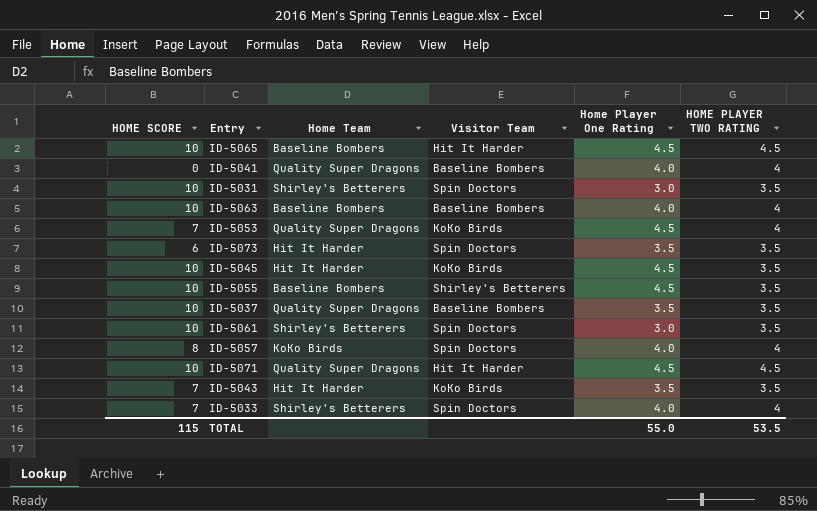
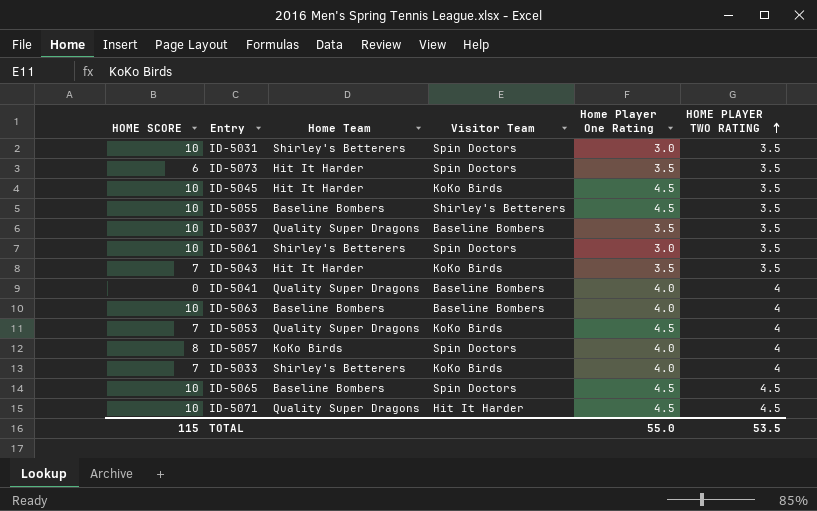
row order: none -> HOME PLAYER TWO RATING ascending
ID-5033 | Visitor Team: Spin Doctors -> KoKo Birds
ID-5065 | Visitor Team: Hit It Harder -> Spin Doctors

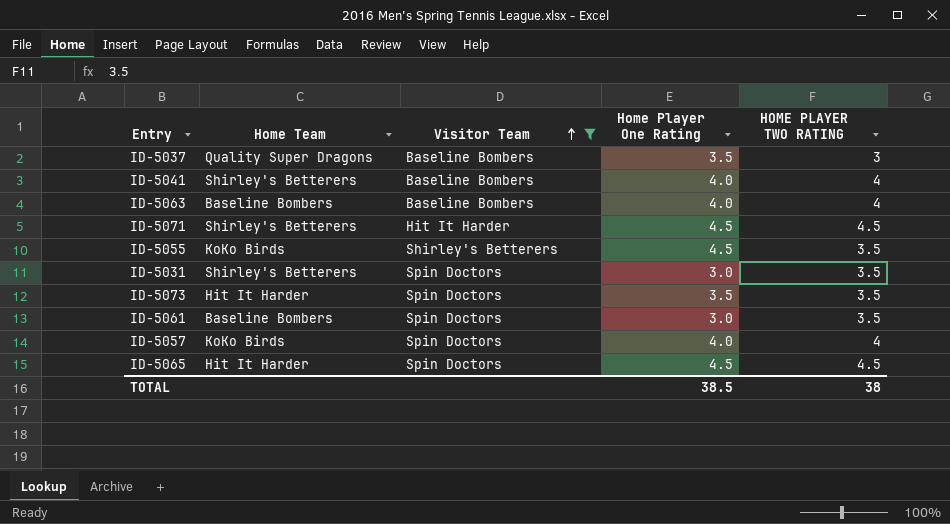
filter: none -> Visitor Team != KoKo Birds
row order: HOME PLAYER TWO RATING ascending -> Visitor Team ascending
column HOME SCORE | position: 1 -> none
ID-5037 | HOME PLAYER TWO RATING: 3.5 -> 3
ID-5041 | Home Team: Quality Super Dragons -> Shirley's Betterers
ID-5071 | Home Team: Quality Super Dragons -> Shirley's Betterers
ID-5055 | Home Team: Baseline Bombers -> KoKo Birds
ID-5061 | Home Team: Shirley's Betterers -> Baseline Bombers
ID-5065 | Home Team: Baseline Bombers -> Hit It Harder
TOTAL | Home Player One Rating: 55.0 -> 38.5
TOTAL | HOME PLAYER TWO RATING: 53.5 -> 38

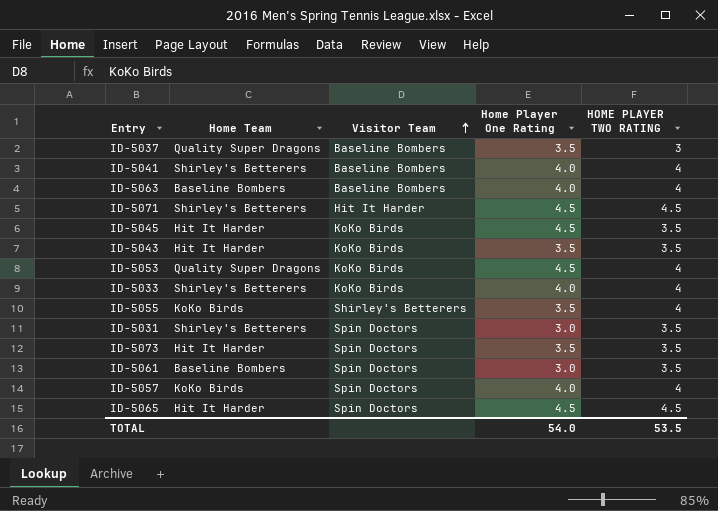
filter: Visitor Team != KoKo Birds -> none
ID-5055 | Home Player One Rating: 4.5 -> 3.5
ID-5055 | HOME PLAYER TWO RATING: 3.5 -> 4
TOTAL | Home Player One Rating: 38.5 -> 54.0
TOTAL | HOME PLAYER TWO RATING: 38 -> 53.5

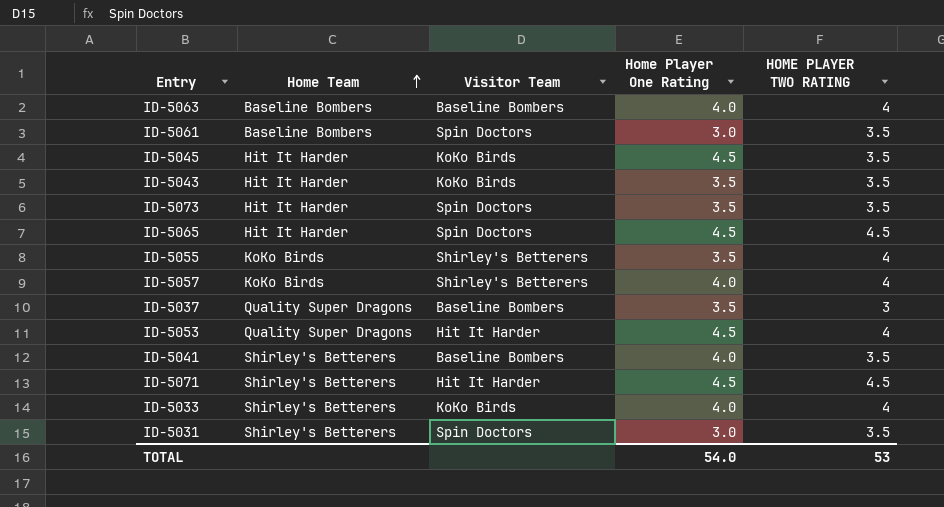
row order: Visitor Team ascending -> Home Team ascending
ID-5057 | Visitor Team: Spin Doctors -> Shirley's Betterers
ID-5053 | Visitor Team: KoKo Birds -> Hit It Harder
ID-5041 | HOME PLAYER TWO RATING: 4 -> 3.5
TOTAL | HOME PLAYER TWO RATING: 53.5 -> 53

